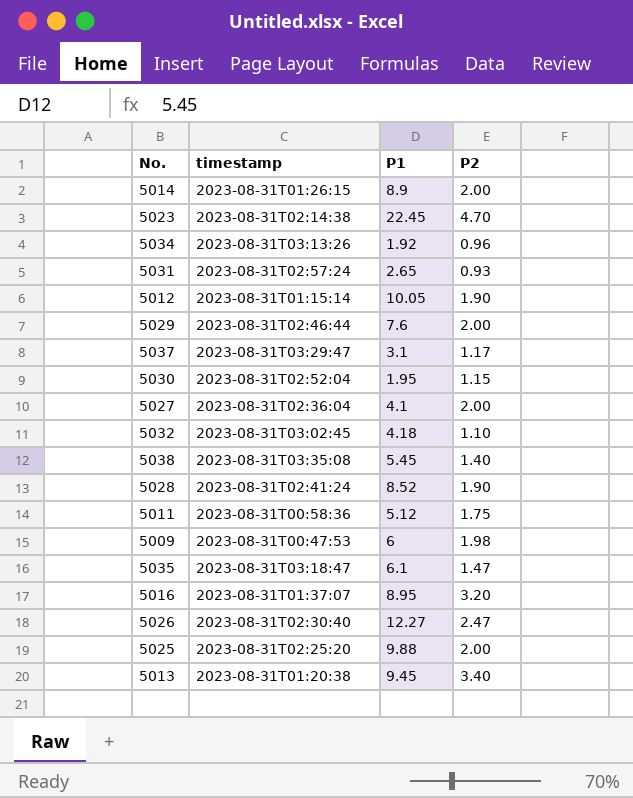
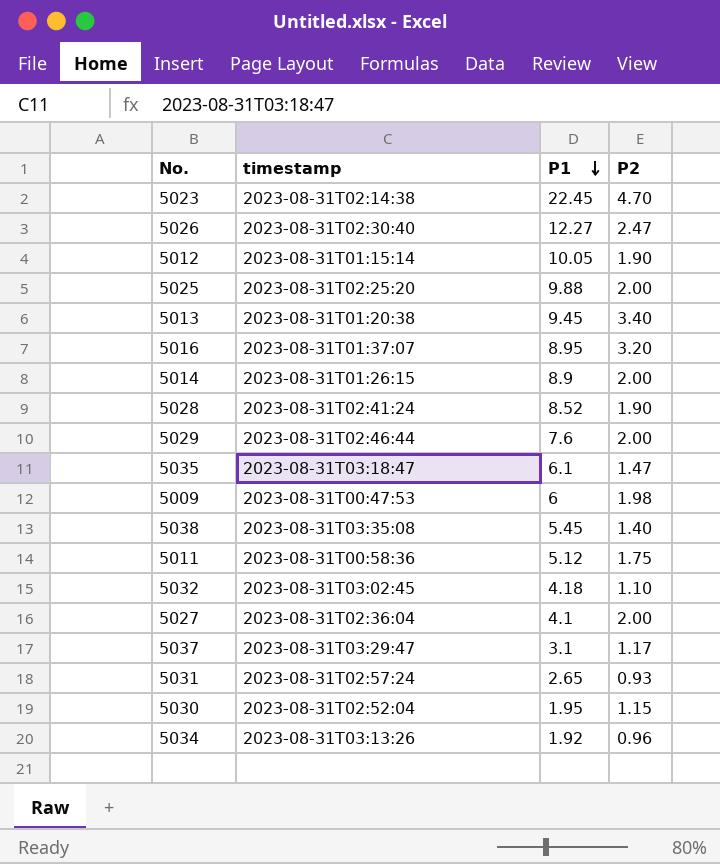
row order: none -> P1 descending

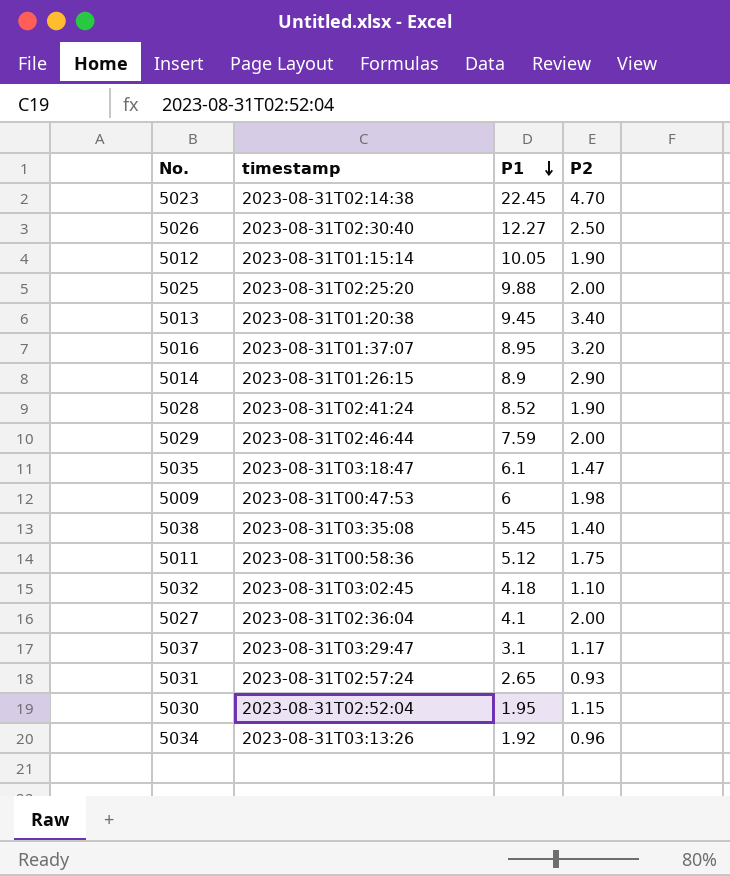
5026 | P2: 2.47 -> 2.50
5014 | P2: 2.00 -> 2.90
5029 | P1: 7.6 -> 7.59

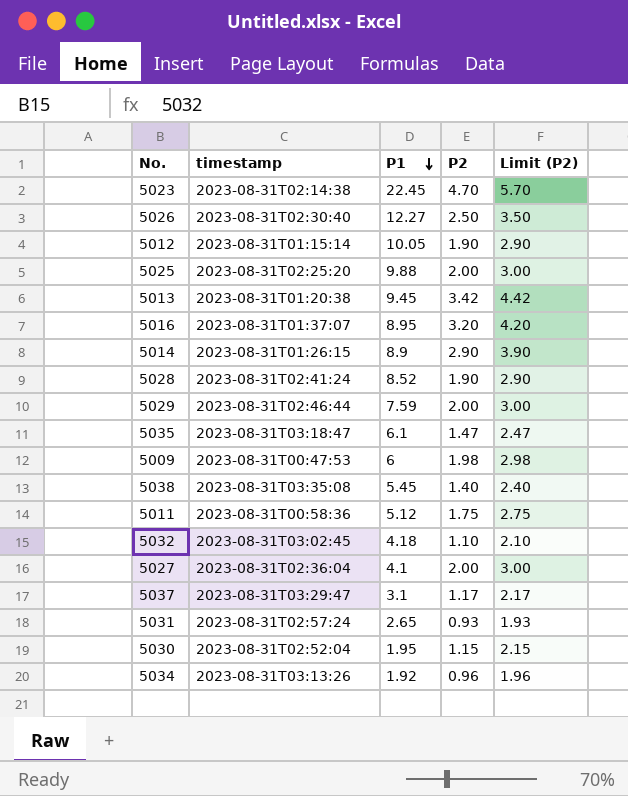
column Limit (P2) | formula: none -> [P2] + 1
5013 | P2: 3.40 -> 3.42

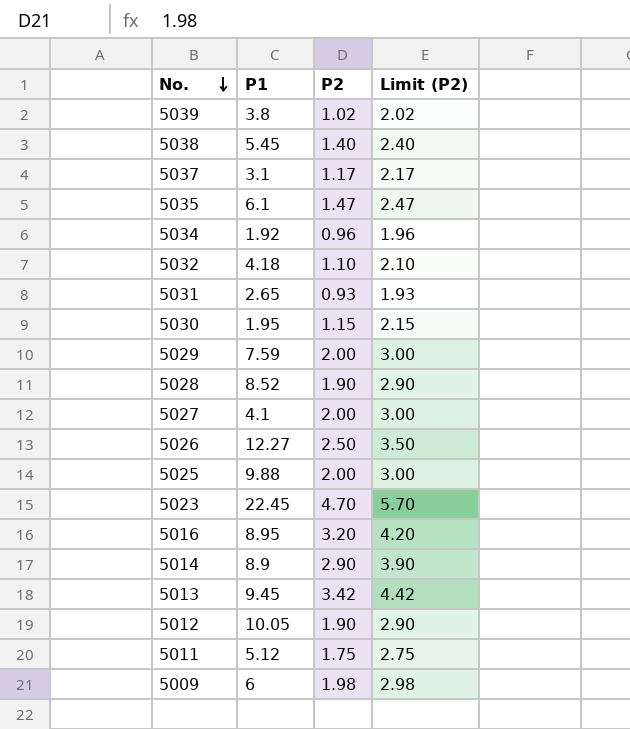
row order: P1 descending -> No. descending
column timestamp | position: 2 -> none
row 5039: none -> 3.8 | 1.02 | 2.02

